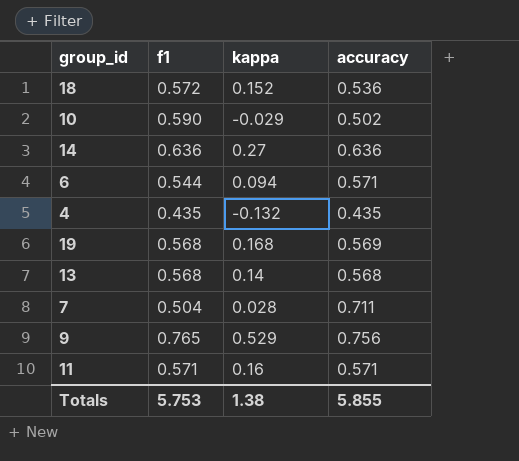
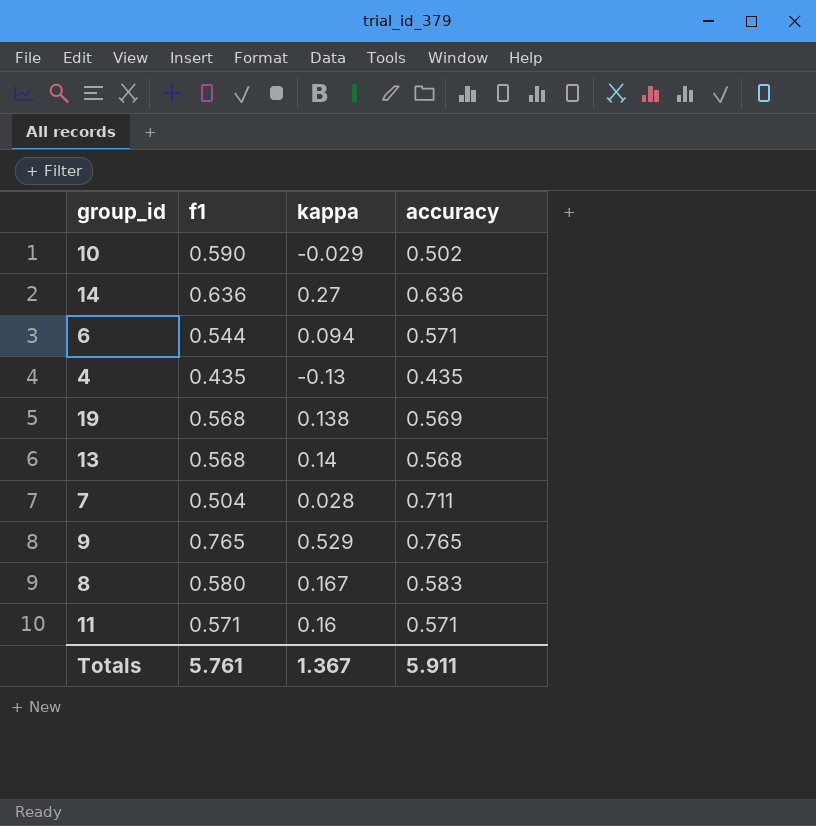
row 18: 0.572 | 0.152 | 0.536 -> none
4 | kappa: -0.132 -> -0.13
19 | kappa: 0.168 -> 0.138
9 | accuracy: 0.756 -> 0.765
row 8: none -> 0.580 | 0.167 | 0.583
Totals | f1: 5.753 -> 5.761
Totals | kappa: 1.38 -> 1.367
Totals | accuracy: 5.855 -> 5.911

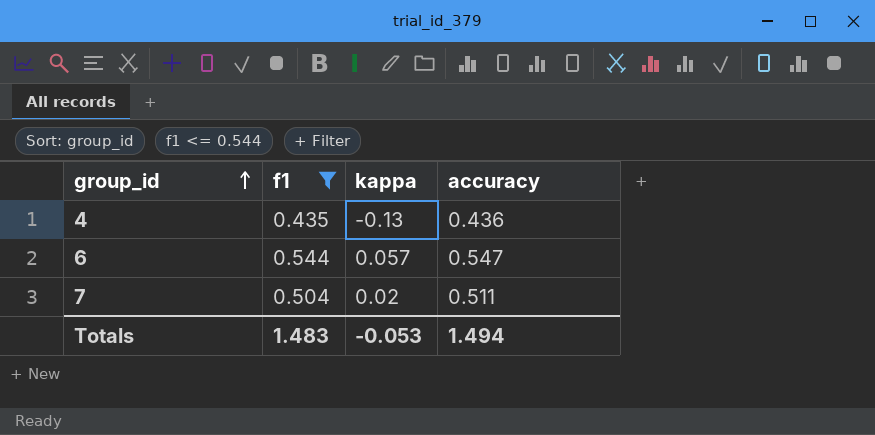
filter: none -> f1 <= 0.544
row order: none -> group_id ascending
4 | accuracy: 0.435 -> 0.436
6 | kappa: 0.094 -> 0.057
6 | accuracy: 0.571 -> 0.547
7 | kappa: 0.028 -> 0.02
7 | accuracy: 0.711 -> 0.511
Totals | f1: 5.761 -> 1.483
Totals | kappa: 1.367 -> -0.053
Totals | accuracy: 5.911 -> 1.494

